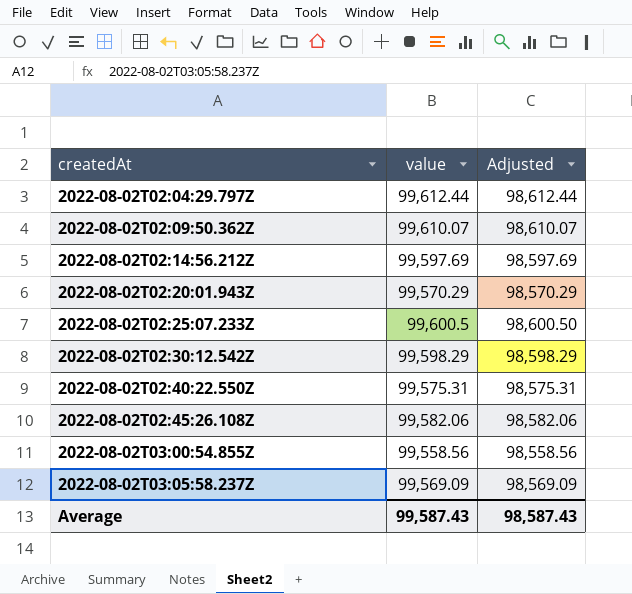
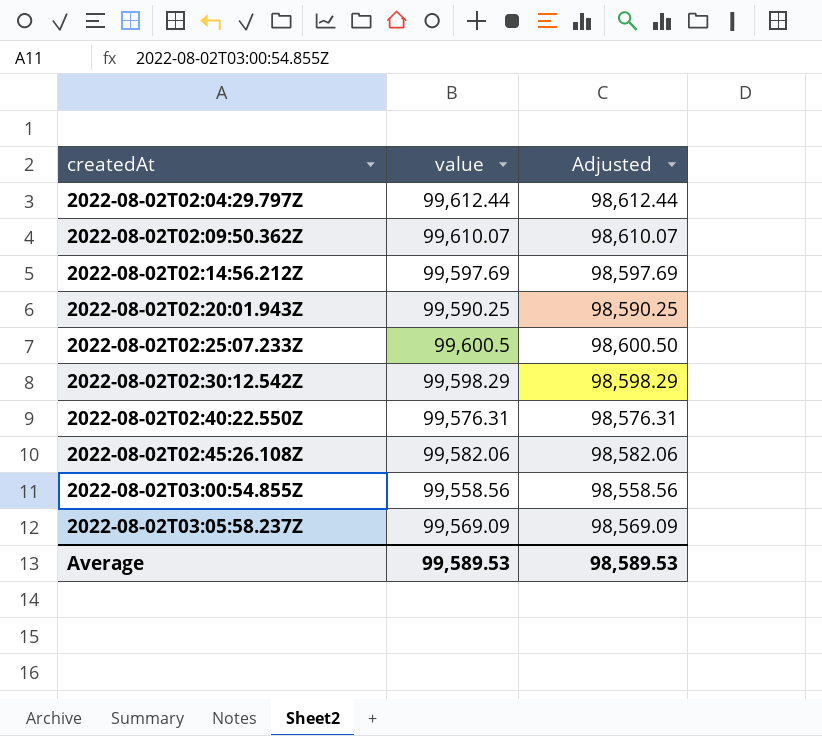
2022-08-02T02:20:01.943Z | value: 99,570.29 -> 99,590.25
2022-08-02T02:20:01.943Z | Adjusted: 98,570.29 -> 98,590.25
2022-08-02T02:40:22.550Z | value: 99,575.31 -> 99,576.31
2022-08-02T02:40:22.550Z | Adjusted: 98,575.31 -> 98,576.31
Average | value: 99,587.43 -> 99,589.53
Average | Adjusted: 98,587.43 -> 98,589.53

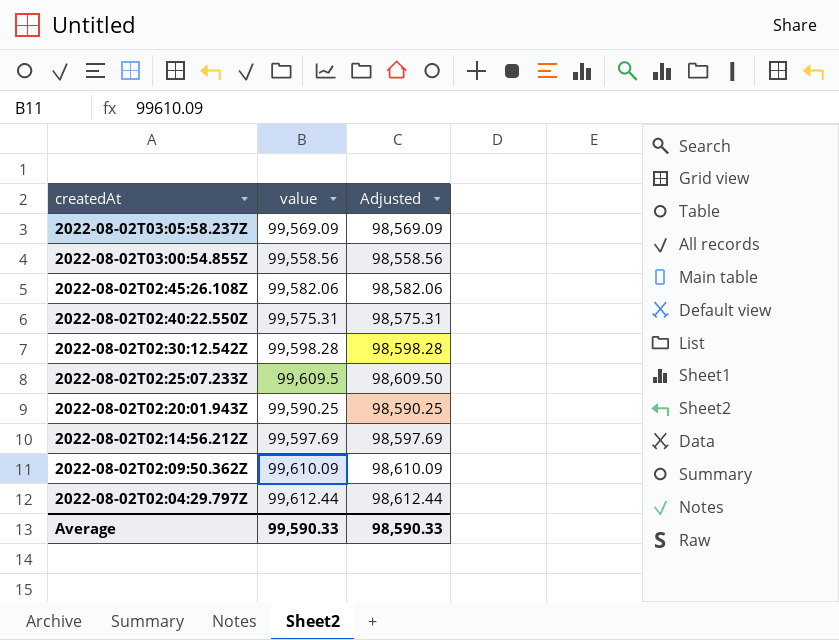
row order: createdAt ascending -> createdAt descending
2022-08-02T02:40:22.550Z | value: 99,576.31 -> 99,575.31
2022-08-02T02:40:22.550Z | Adjusted: 98,576.31 -> 98,575.31
2022-08-02T02:30:12.542Z | value: 99,598.29 -> 99,598.28
2022-08-02T02:30:12.542Z | Adjusted: 98,598.29 -> 98,598.28
2022-08-02T02:25:07.233Z | value: 99,600.5 -> 99,609.5
2022-08-02T02:25:07.233Z | Adjusted: 98,600.50 -> 98,609.50
2022-08-02T02:09:50.362Z | value: 99,610.07 -> 99,610.09
2022-08-02T02:09:50.362Z | Adjusted: 98,610.07 -> 98,610.09
Average | value: 99,589.53 -> 99,590.33
Average | Adjusted: 98,589.53 -> 98,590.33

